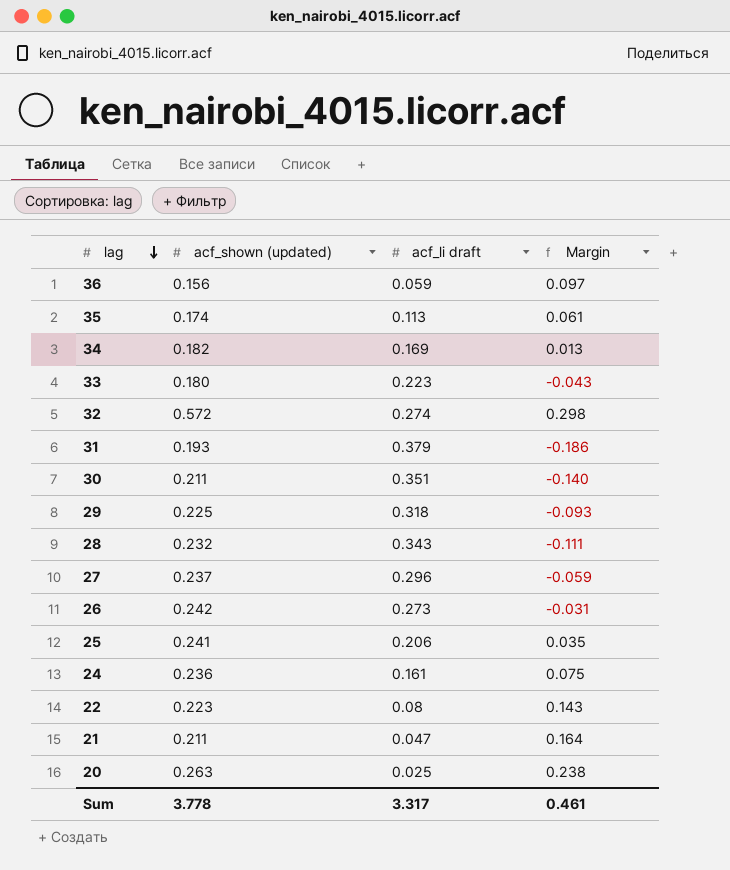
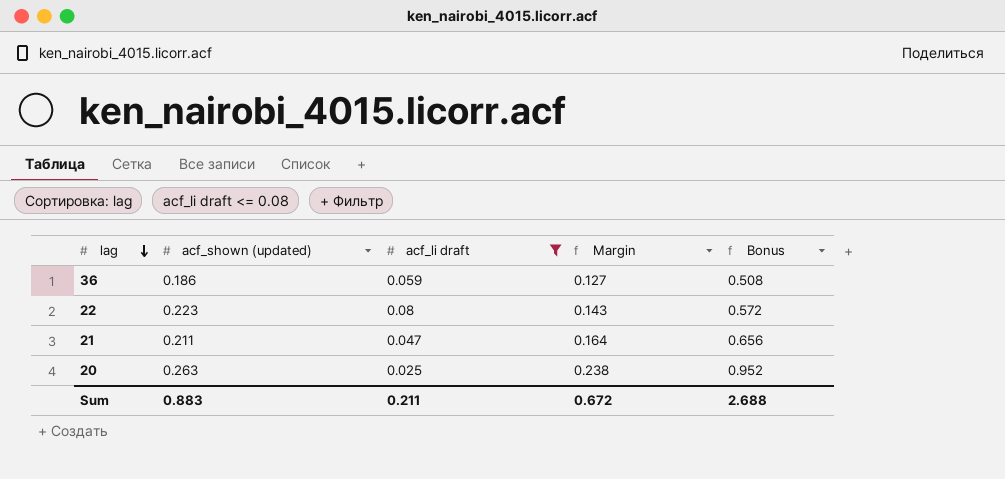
filter: none -> acf_li draft <= 0.08
column Bonus | formula: none -> [Margin] * 4
36 | acf_shown (updated): 0.156 -> 0.186
36 | Margin: 0.097 -> 0.127
Sum | acf_shown (updated): 3.778 -> 0.883
Sum | acf_li draft: 3.317 -> 0.211
Sum | Margin: 0.461 -> 0.672

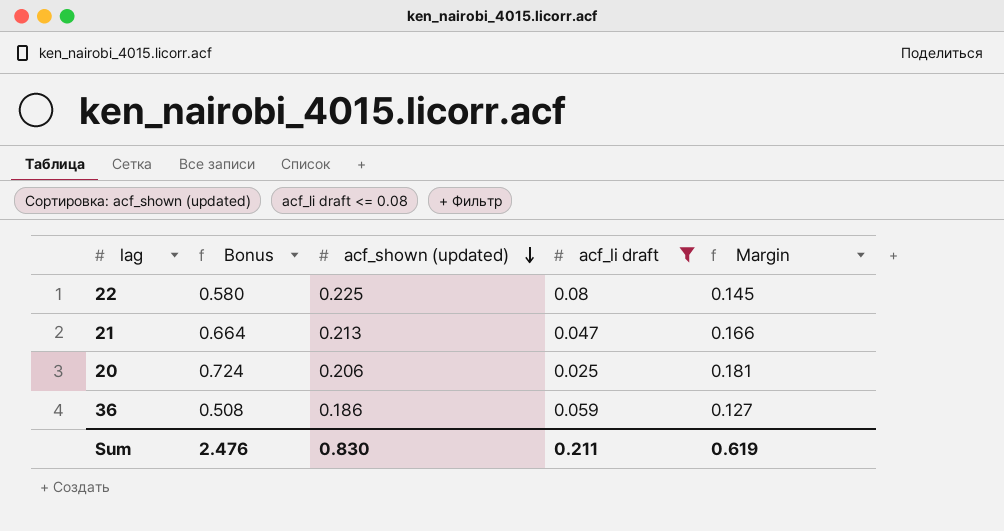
row order: lag descending -> acf_shown (updated) descending
column Bonus | position: 5 -> 2
22 | Bonus: 0.572 -> 0.580
22 | acf_shown (updated): 0.223 -> 0.225
22 | Margin: 0.143 -> 0.145
21 | Bonus: 0.656 -> 0.664
21 | acf_shown (updated): 0.211 -> 0.213
21 | Margin: 0.164 -> 0.166
20 | Bonus: 0.952 -> 0.724
20 | acf_shown (updated): 0.263 -> 0.206
20 | Margin: 0.238 -> 0.181
Sum | Bonus: 2.688 -> 2.476
Sum | acf_shown (updated): 0.883 -> 0.830
Sum | Margin: 0.672 -> 0.619

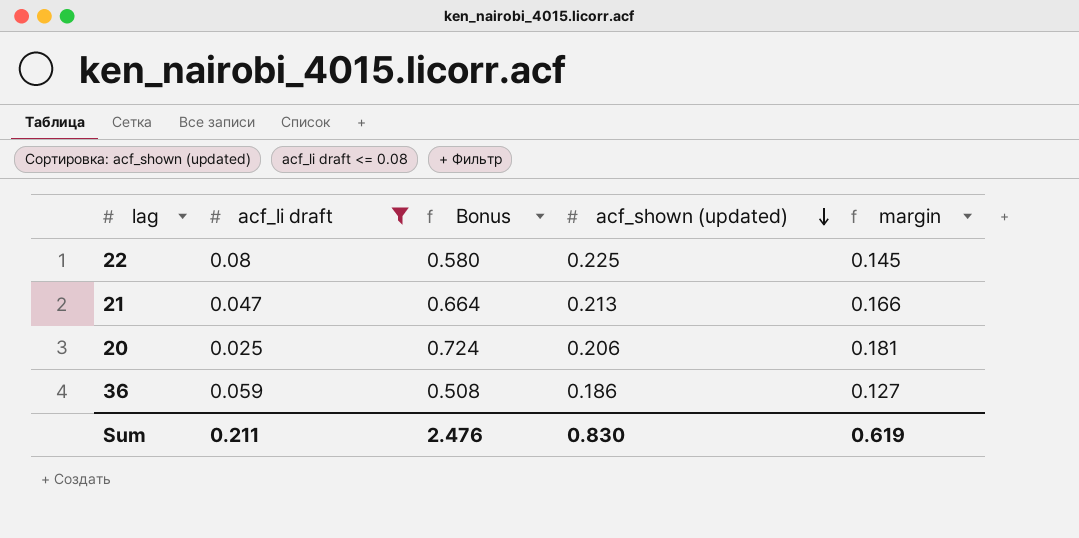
column acf_li draft | position: 4 -> 2
column name: Margin -> margin

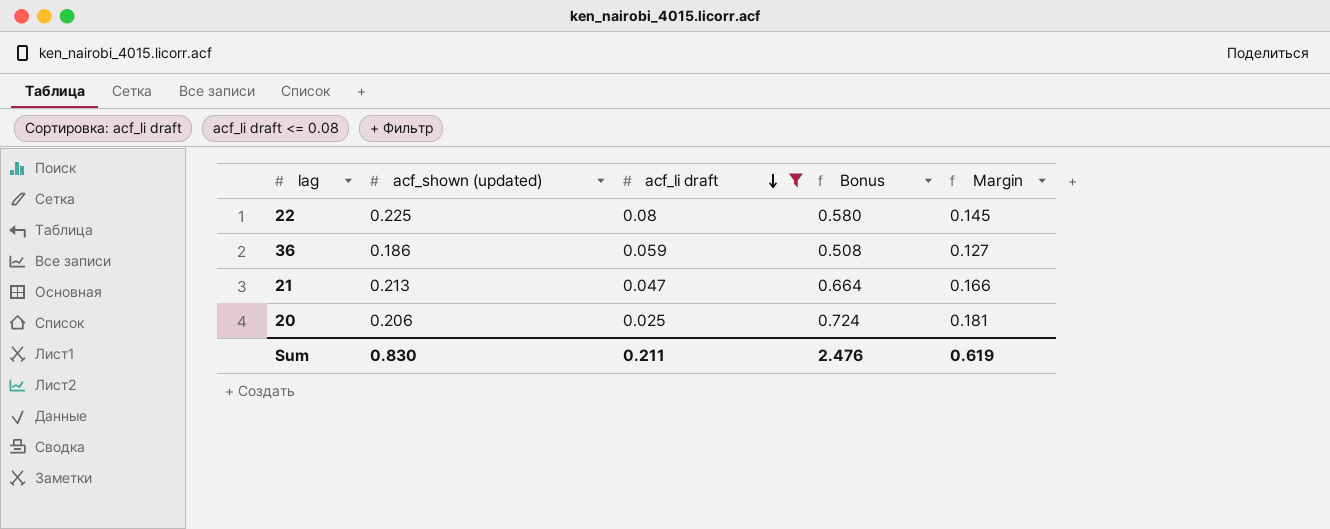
row order: acf_shown (updated) descending -> acf_li draft descending
column acf_shown (updated) | position: 4 -> 2
column name: margin -> Margin

